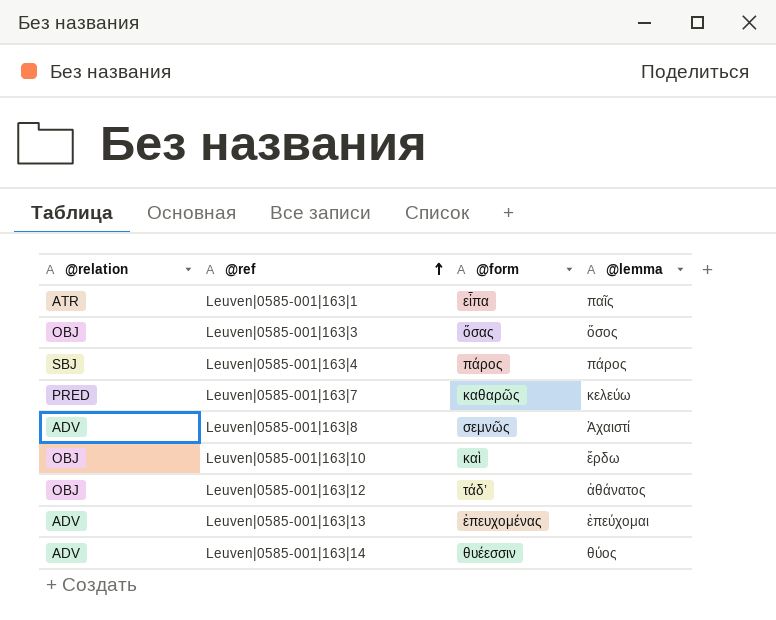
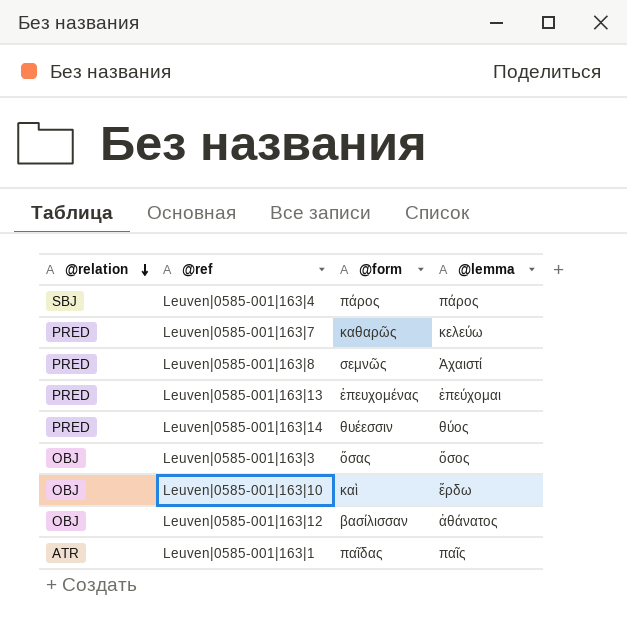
row order: @ref ascending -> @relation descending
Leuven|0585-001|163|8 | @relation: ADV -> PRED
Leuven|0585-001|163|13 | @relation: ADV -> PRED
Leuven|0585-001|163|14 | @relation: ADV -> PRED
Leuven|0585-001|163|12 | @form: τάδ’ -> βασίλισσαν
Leuven|0585-001|163|1 | @form: εἶπα -> παῖδας

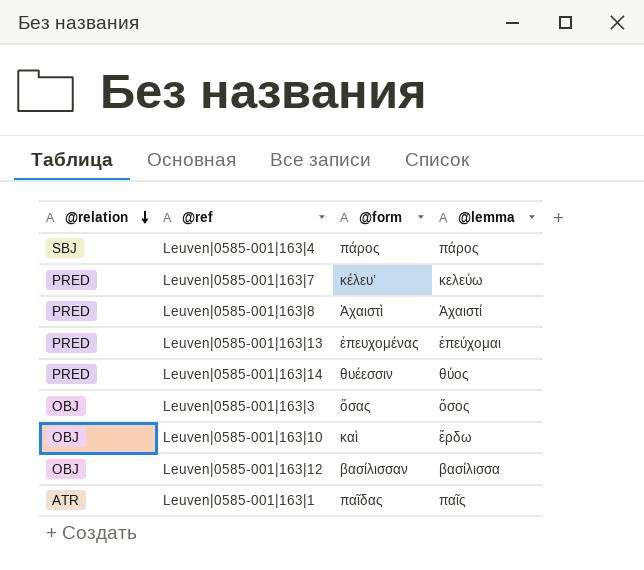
Leuven|0585-001|163|7 | @form: καθαρῶς -> κέλευ’
Leuven|0585-001|163|8 | @form: σεμνῶς -> Ἀχαιστὶ
Leuven|0585-001|163|12 | @lemma: ἀθάνατος -> βασίλισσα

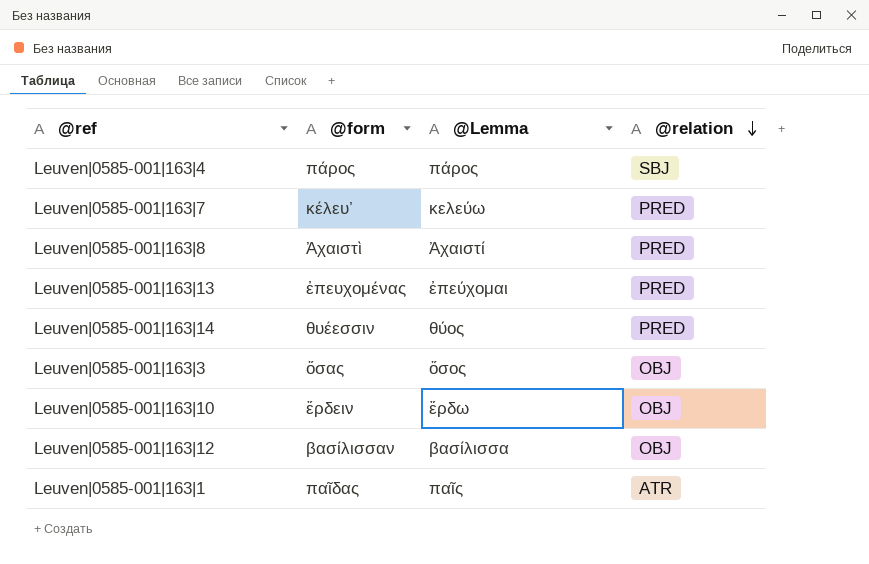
column name: @lemma -> @Lemma
column @relation | position: 1 -> 4
Leuven|0585-001|163|10 | @form: καὶ -> ἔρδειν

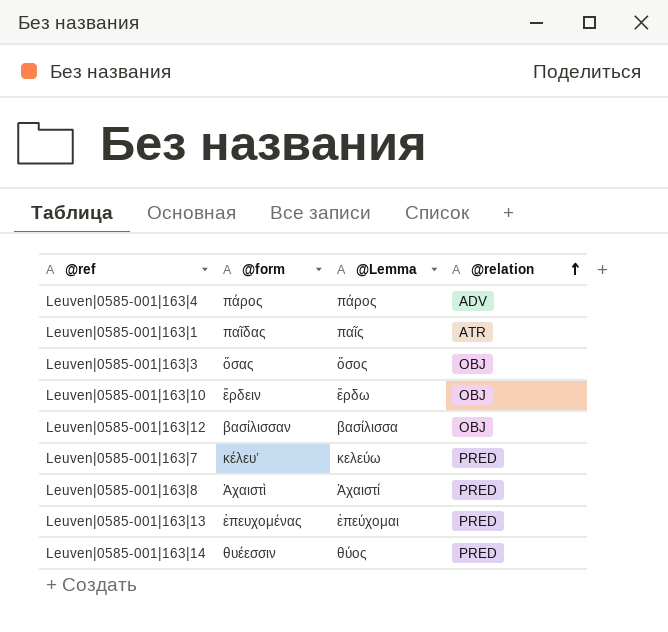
row order: @relation descending -> @relation ascending
Leuven|0585-001|163|4 | @relation: SBJ -> ADV

